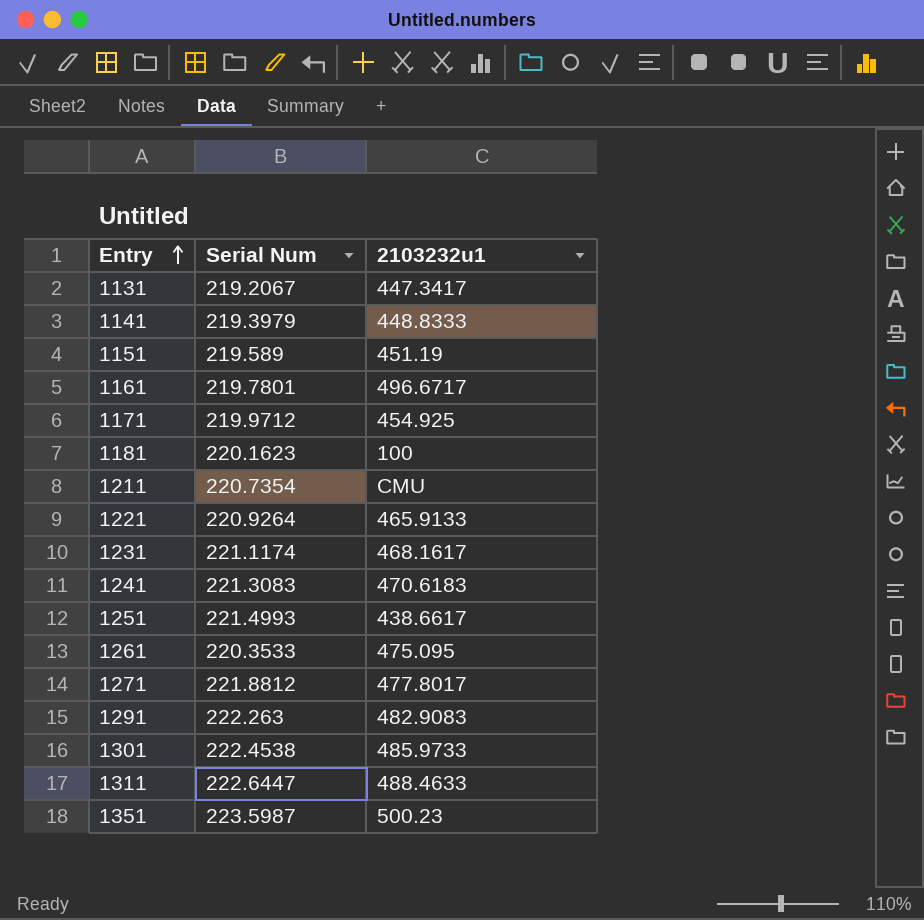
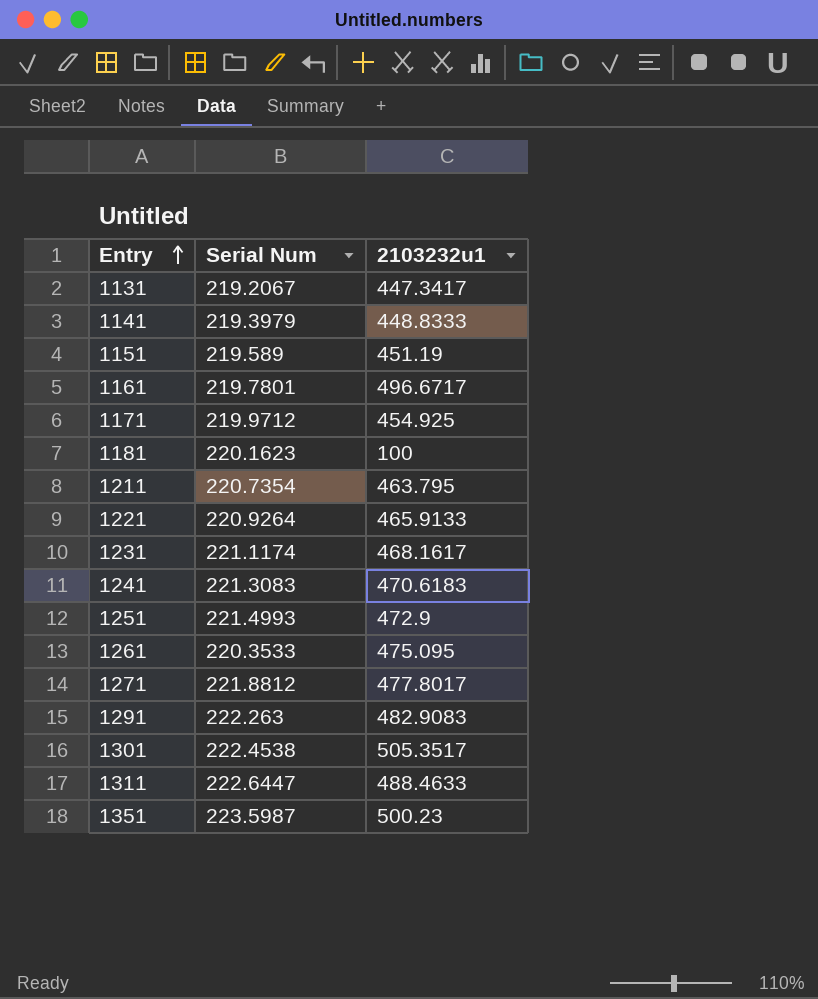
1211 | 2103232u1: CMU -> 463.795
1251 | 2103232u1: 438.6617 -> 472.9
1301 | 2103232u1: 485.9733 -> 505.3517

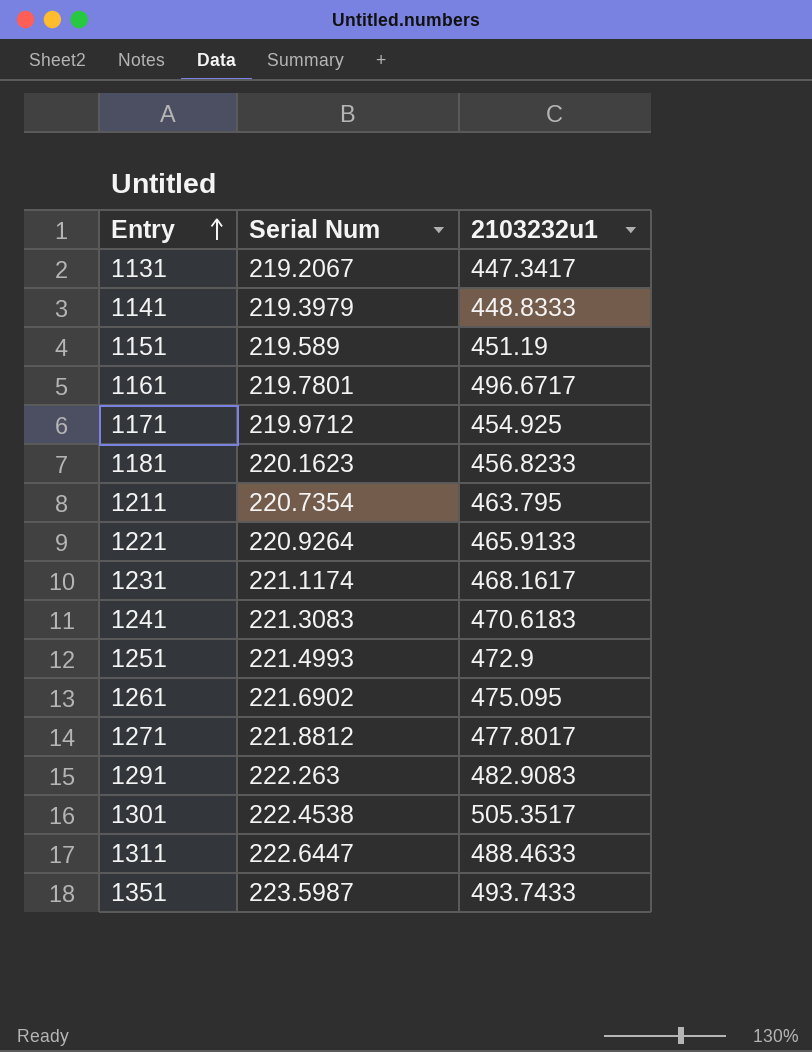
1181 | 2103232u1: 100 -> 456.8233
1261 | Serial Num: 220.3533 -> 221.6902
1351 | 2103232u1: 500.23 -> 493.7433

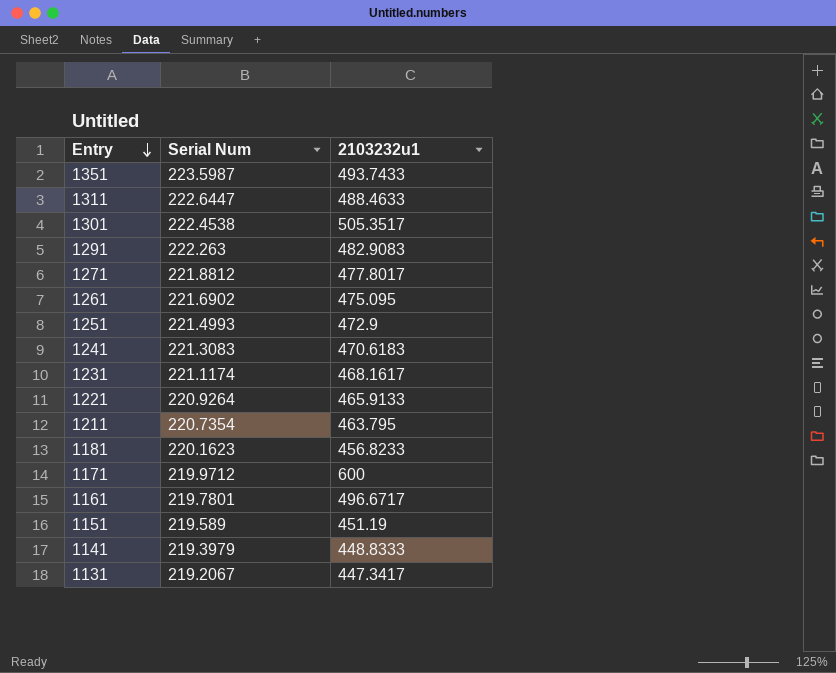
row order: Entry ascending -> Entry descending
1171 | 2103232u1: 454.925 -> 600

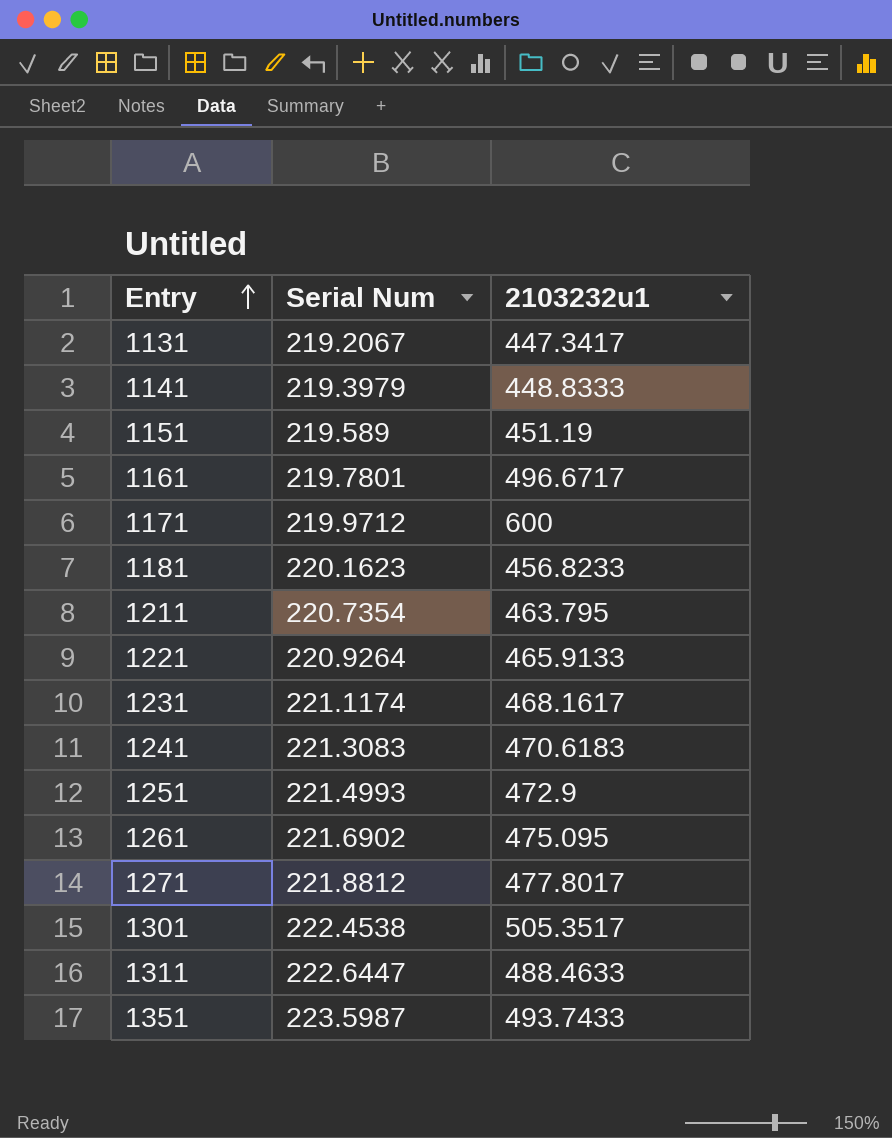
row order: Entry descending -> Entry ascending
row 1291: 222.263 | 482.9083 -> none

